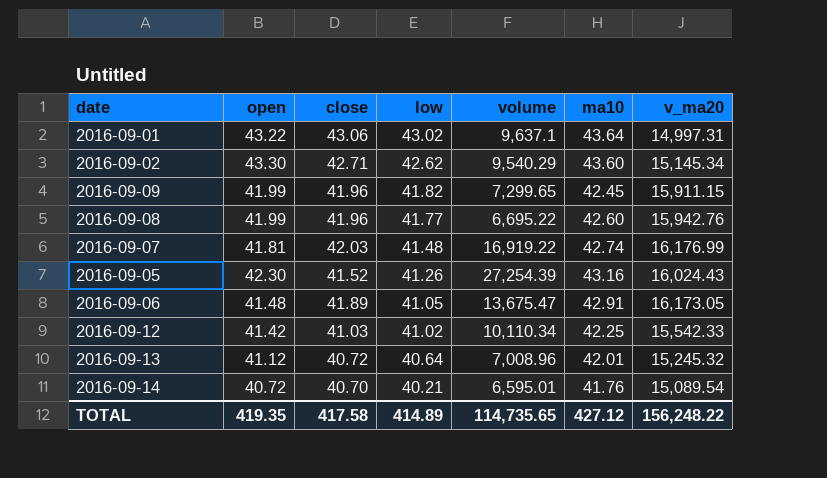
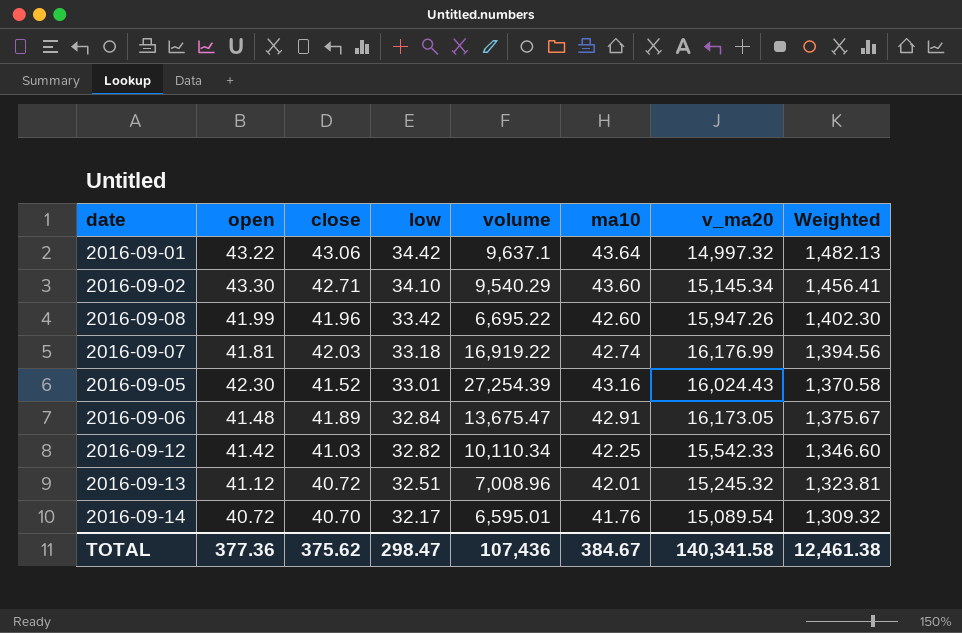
column Weighted | formula: none -> [close] * [low]
row 2016-09-09: 41.99 | 41.96 | 41.82 | 7,299.65 | 42.45 | 15,911.15 -> none
2016-09-01 | low: 43.02 -> 34.42
2016-09-01 | v_ma20: 14,997.31 -> 14,997.32
2016-09-02 | low: 42.62 -> 34.10
2016-09-08 | low: 41.77 -> 33.42
2016-09-08 | v_ma20: 15,942.76 -> 15,947.26
2016-09-07 | low: 41.48 -> 33.18
2016-09-05 | low: 41.26 -> 33.01
2016-09-06 | low: 41.05 -> 32.84
2016-09-12 | low: 41.02 -> 32.82
2016-09-13 | low: 40.64 -> 32.51
2016-09-14 | low: 40.21 -> 32.17
TOTAL | open: 419.35 -> 377.36
TOTAL | close: 417.58 -> 375.62
TOTAL | low: 414.89 -> 298.47
TOTAL | volume: 114,735.65 -> 107,436
TOTAL | ma10: 427.12 -> 384.67
TOTAL | v_ma20: 156,248.22 -> 140,341.58

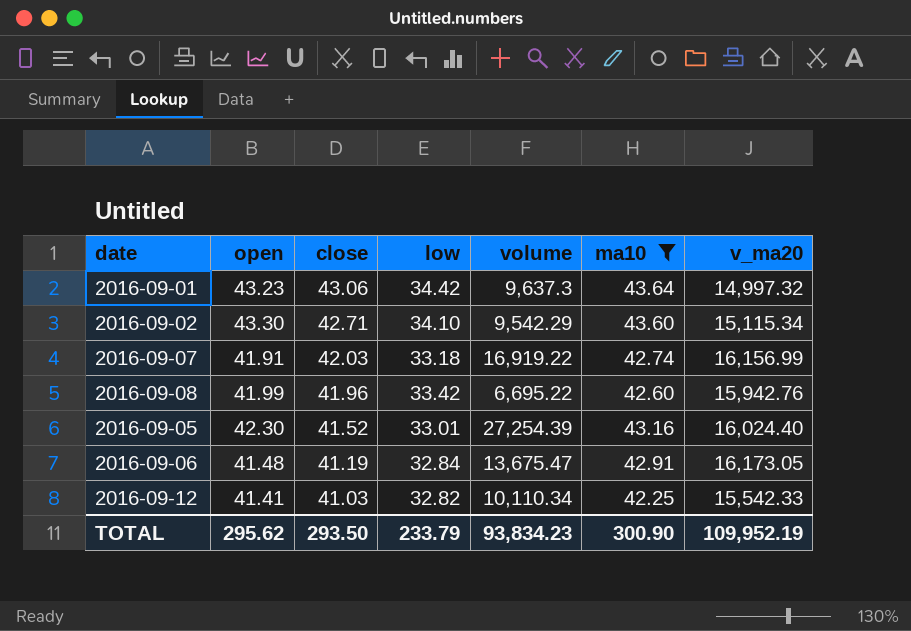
filter: none -> ma10 >= 42.25
row order: low descending -> close descending
column Weighted | formula: [close] * [low] -> none
2016-09-01 | open: 43.22 -> 43.23
2016-09-01 | volume: 9,637.1 -> 9,637.3
2016-09-02 | volume: 9,540.29 -> 9,542.29
2016-09-02 | v_ma20: 15,145.34 -> 15,115.34
2016-09-07 | open: 41.81 -> 41.91
2016-09-07 | v_ma20: 16,176.99 -> 16,156.99
2016-09-08 | v_ma20: 15,947.26 -> 15,942.76
2016-09-05 | v_ma20: 16,024.43 -> 16,024.40
2016-09-06 | close: 41.89 -> 41.19
2016-09-12 | open: 41.42 -> 41.41
TOTAL | open: 377.36 -> 295.62
TOTAL | close: 375.62 -> 293.50
TOTAL | low: 298.47 -> 233.79
TOTAL | volume: 107,436 -> 93,834.23
TOTAL | ma10: 384.67 -> 300.90
TOTAL | v_ma20: 140,341.58 -> 109,952.19

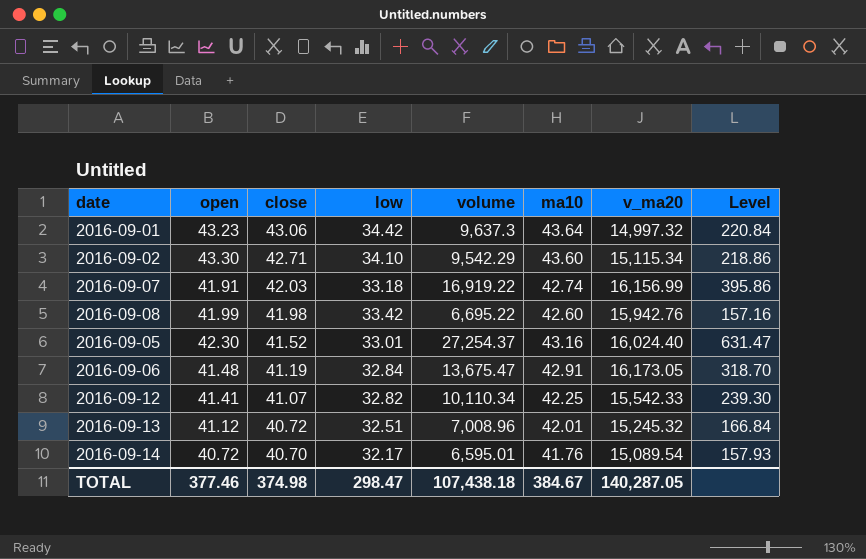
filter: ma10 >= 42.25 -> none
column Level | formula: none -> [volume] / [ma10]
2016-09-08 | close: 41.96 -> 41.98
2016-09-05 | volume: 27,254.39 -> 27,254.37
2016-09-12 | close: 41.03 -> 41.07
TOTAL | open: 295.62 -> 377.46
TOTAL | close: 293.50 -> 374.98
TOTAL | low: 233.79 -> 298.47
TOTAL | volume: 93,834.23 -> 107,438.18
TOTAL | ma10: 300.90 -> 384.67
TOTAL | v_ma20: 109,952.19 -> 140,287.05

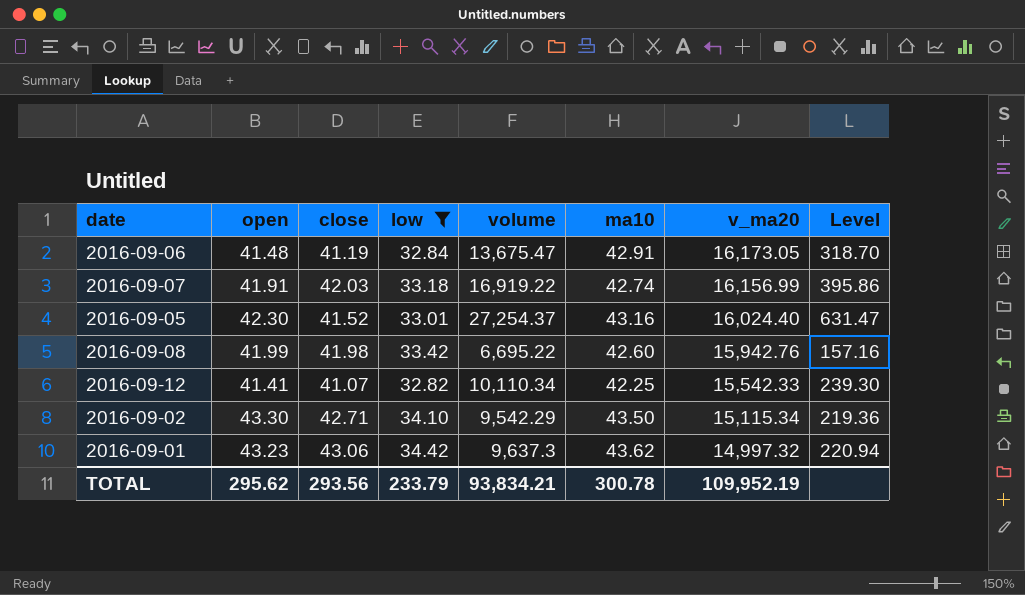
filter: none -> low >= 32.82
row order: close descending -> v_ma20 descending
2016-09-02 | ma10: 43.60 -> 43.50
2016-09-02 | Level: 218.86 -> 219.36
2016-09-01 | ma10: 43.64 -> 43.62
2016-09-01 | Level: 220.84 -> 220.94
TOTAL | open: 377.46 -> 295.62
TOTAL | close: 374.98 -> 293.56
TOTAL | low: 298.47 -> 233.79
TOTAL | volume: 107,438.18 -> 93,834.21
TOTAL | ma10: 384.67 -> 300.78
TOTAL | v_ma20: 140,287.05 -> 109,952.19

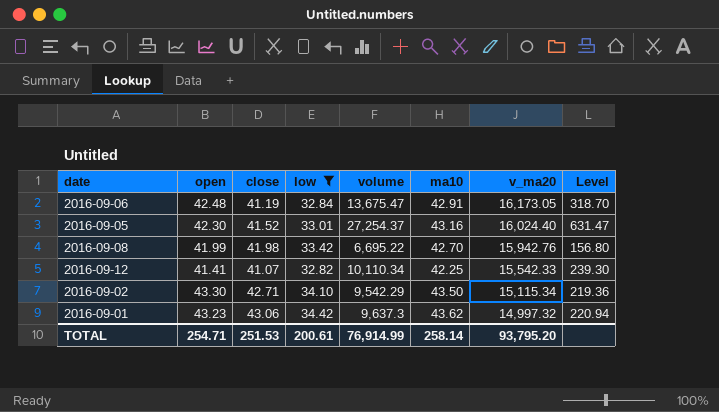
row 2016-09-07: 41.91 | 42.03 | 33.18 | 16,919.22 | 42.74 | 16,156.99 | 395.86 -> none
2016-09-06 | open: 41.48 -> 42.48
2016-09-08 | ma10: 42.60 -> 42.70
2016-09-08 | Level: 157.16 -> 156.80
TOTAL | open: 295.62 -> 254.71
TOTAL | close: 293.56 -> 251.53
TOTAL | low: 233.79 -> 200.61
TOTAL | volume: 93,834.21 -> 76,914.99
TOTAL | ma10: 300.78 -> 258.14
TOTAL | v_ma20: 109,952.19 -> 93,795.20

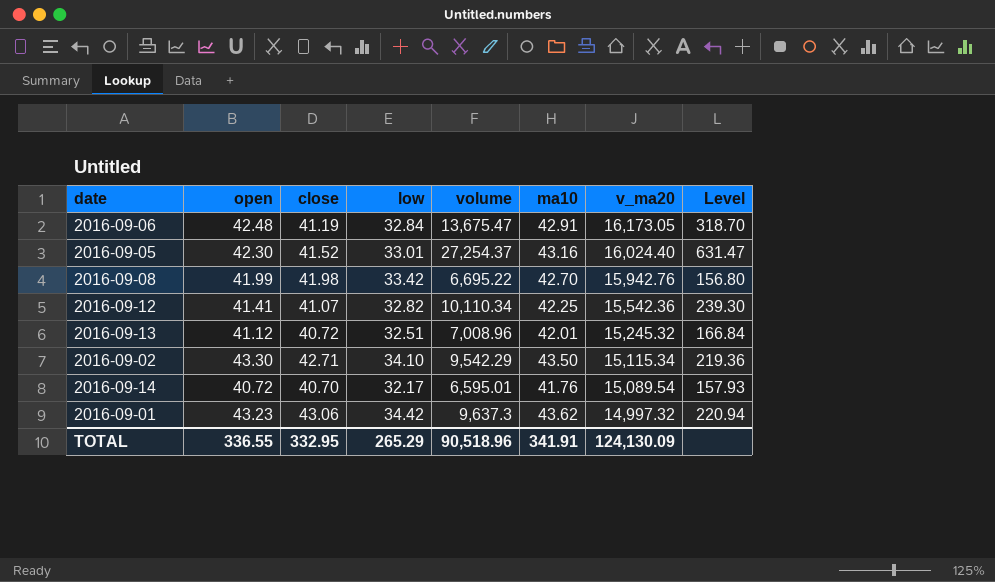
filter: low >= 32.82 -> none
2016-09-12 | v_ma20: 15,542.33 -> 15,542.36
TOTAL | open: 254.71 -> 336.55
TOTAL | close: 251.53 -> 332.95
TOTAL | low: 200.61 -> 265.29
TOTAL | volume: 76,914.99 -> 90,518.96
TOTAL | ma10: 258.14 -> 341.91
TOTAL | v_ma20: 93,795.20 -> 124,130.09

